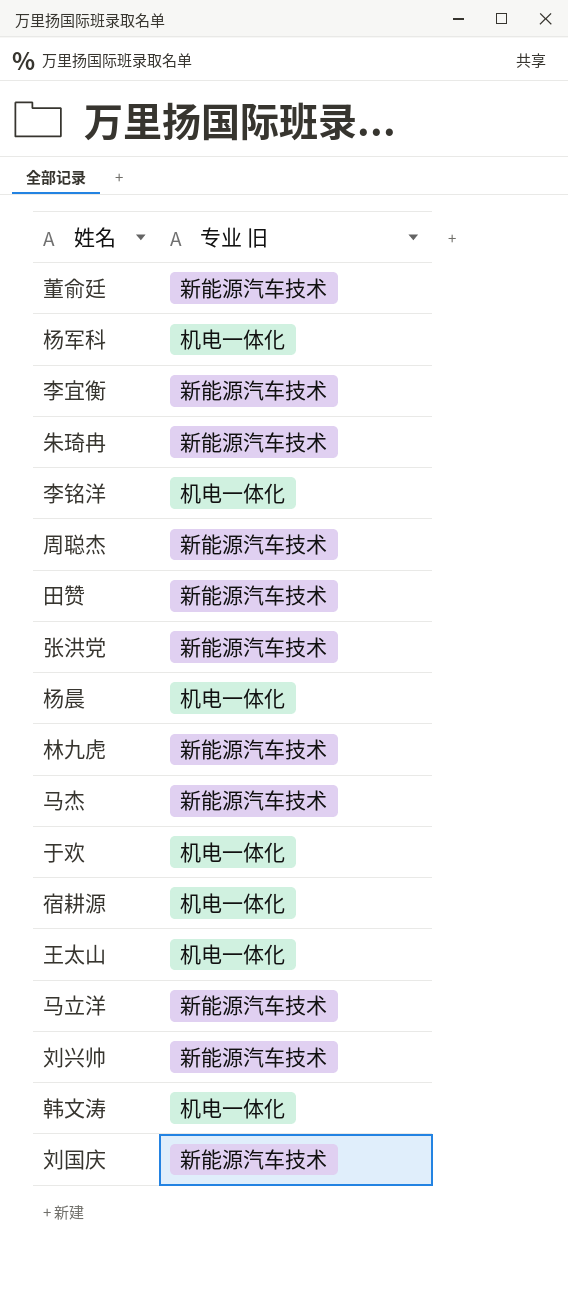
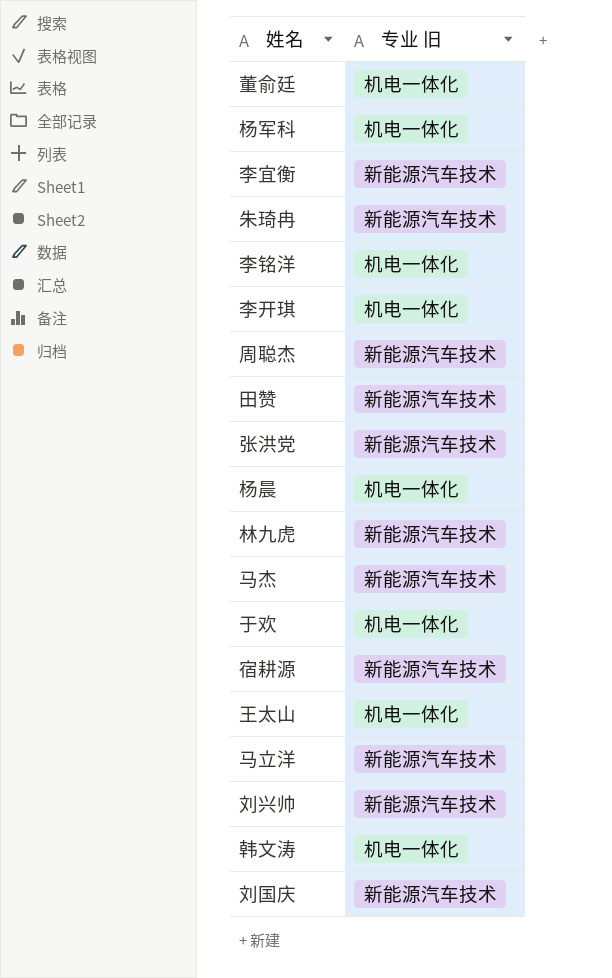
董俞廷 | 专业 旧: 新能源汽车技术 -> 机电一体化
row 李开琪: none -> 机电一体化
宿耕源 | 专业 旧: 机电一体化 -> 新能源汽车技术

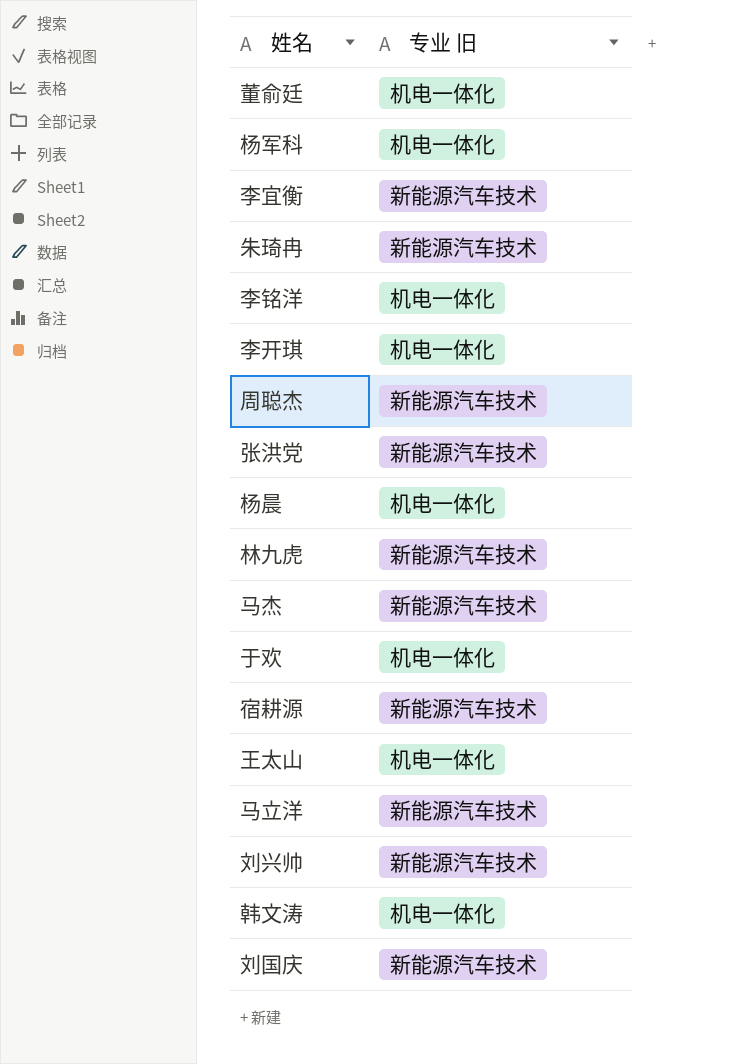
row 田赞: 新能源汽车技术 -> none

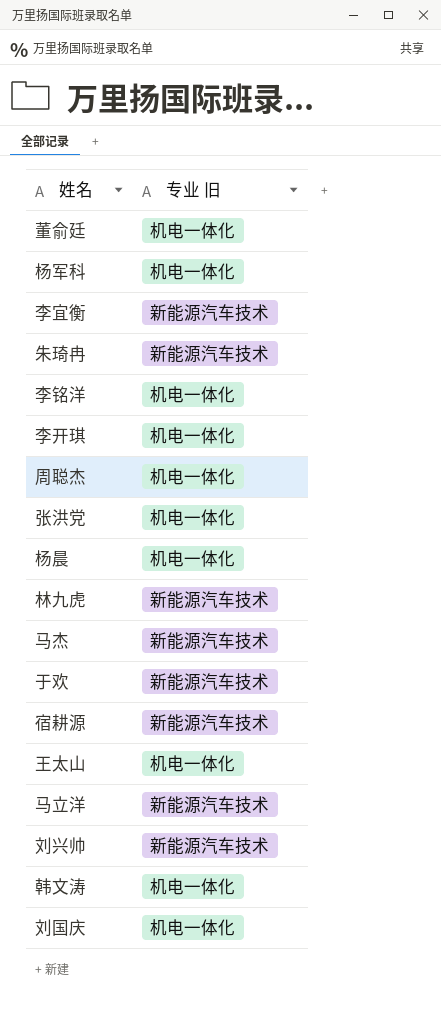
周聪杰 | 专业 旧: 新能源汽车技术 -> 机电一体化
张洪党 | 专业 旧: 新能源汽车技术 -> 机电一体化
于欢 | 专业 旧: 机电一体化 -> 新能源汽车技术
刘国庆 | 专业 旧: 新能源汽车技术 -> 机电一体化

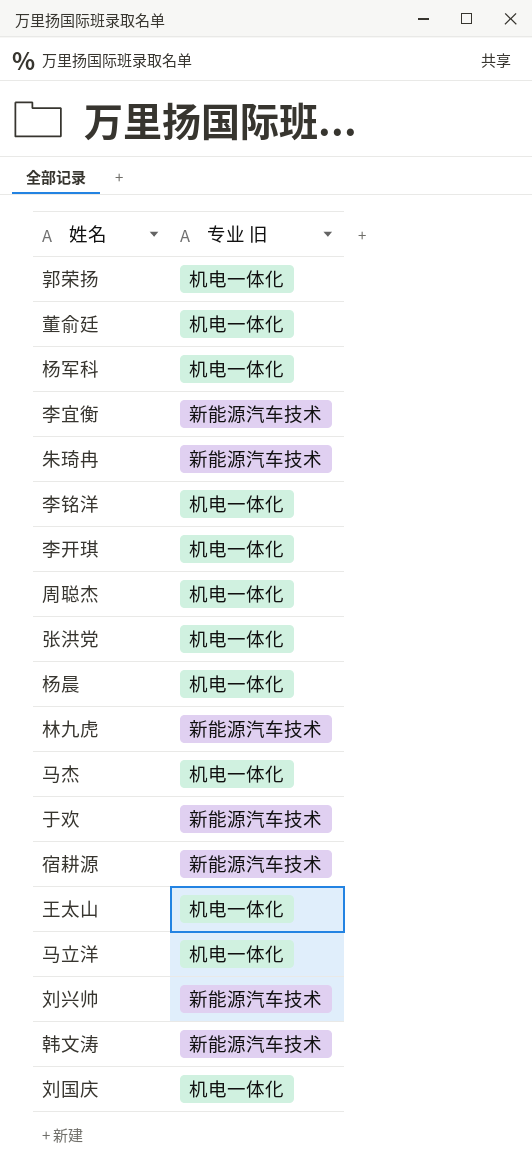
row 郭荣扬: none -> 机电一体化
马杰 | 专业 旧: 新能源汽车技术 -> 机电一体化
马立洋 | 专业 旧: 新能源汽车技术 -> 机电一体化
韩文涛 | 专业 旧: 机电一体化 -> 新能源汽车技术

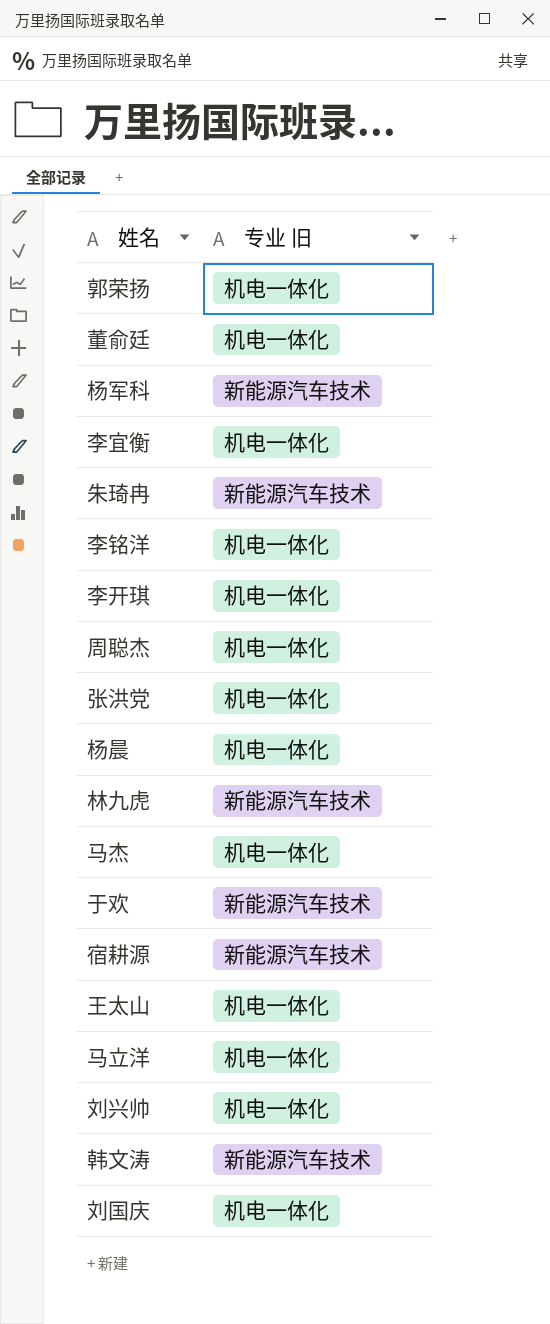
杨军科 | 专业 旧: 机电一体化 -> 新能源汽车技术
李宜衡 | 专业 旧: 新能源汽车技术 -> 机电一体化
刘兴帅 | 专业 旧: 新能源汽车技术 -> 机电一体化

